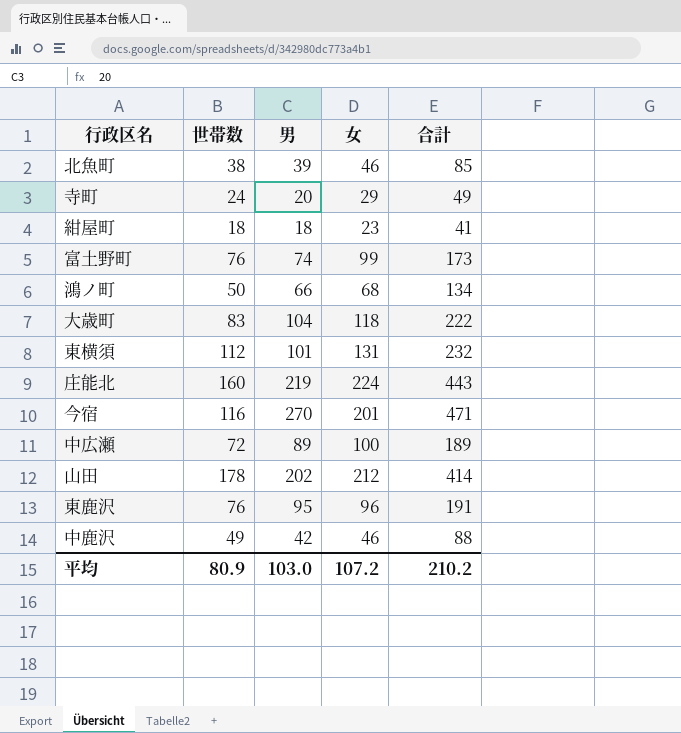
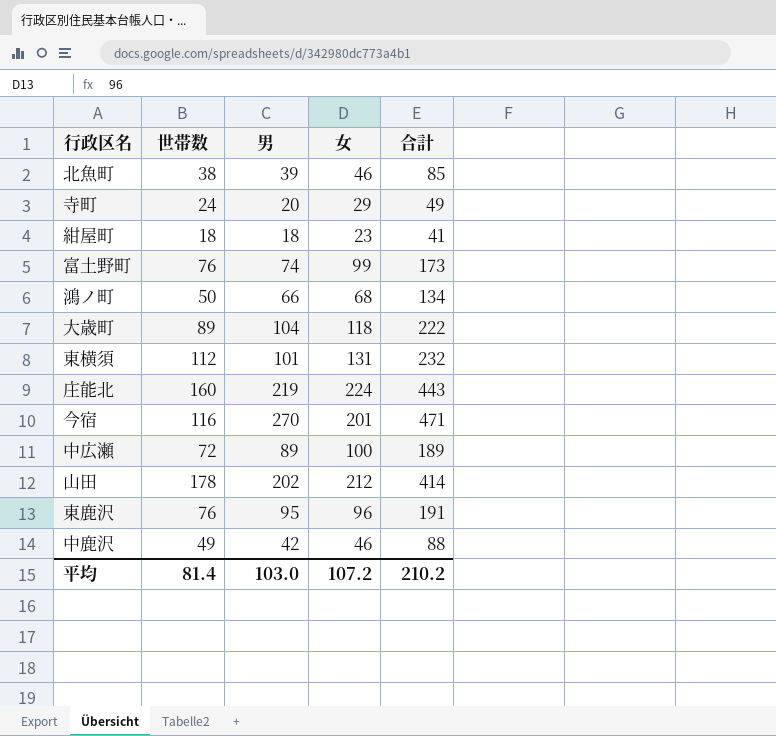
大歳町 | 世帯数: 83 -> 89
平均 | 世帯数: 80.9 -> 81.4

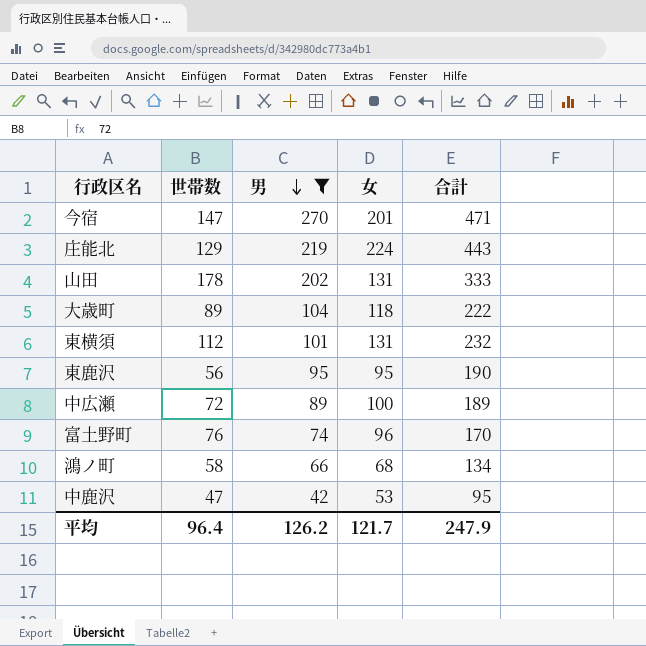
filter: none -> 男 >= 42
row order: none -> 男 descending
今宿 | 世帯数: 116 -> 147
庄能北 | 世帯数: 160 -> 129
山田 | 女: 212 -> 131
山田 | 合計: 414 -> 333
東鹿沢 | 世帯数: 76 -> 56
東鹿沢 | 女: 96 -> 95
東鹿沢 | 合計: 191 -> 190
富土野町 | 女: 99 -> 96
富土野町 | 合計: 173 -> 170
鴻ノ町 | 世帯数: 50 -> 58
中鹿沢 | 世帯数: 49 -> 47
中鹿沢 | 女: 46 -> 53
中鹿沢 | 合計: 88 -> 95
平均 | 世帯数: 81.4 -> 96.4
平均 | 男: 103.0 -> 126.2
平均 | 女: 107.2 -> 121.7
平均 | 合計: 210.2 -> 247.9

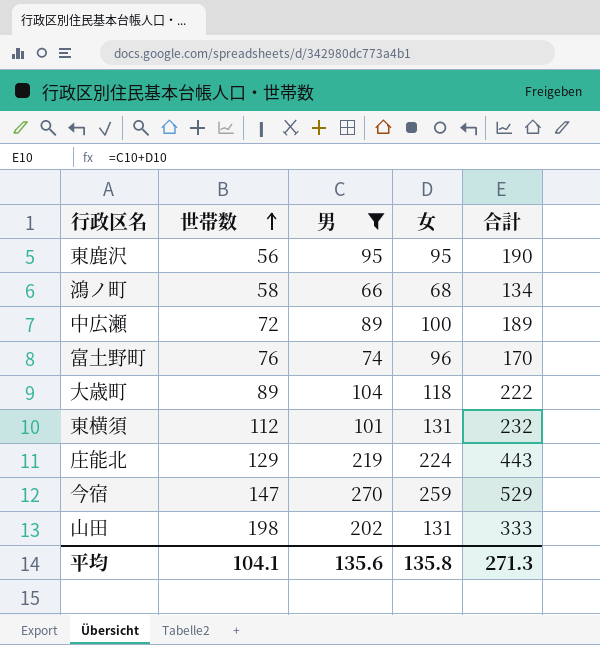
row order: 男 descending -> 世帯数 ascending
row 中鹿沢: 47 | 42 | 53 | 95 -> none
今宿 | 女: 201 -> 259
今宿 | 合計: 471 -> 529
山田 | 世帯数: 178 -> 198
平均 | 世帯数: 96.4 -> 104.1
平均 | 男: 126.2 -> 135.6
平均 | 女: 121.7 -> 135.8
平均 | 合計: 247.9 -> 271.3

